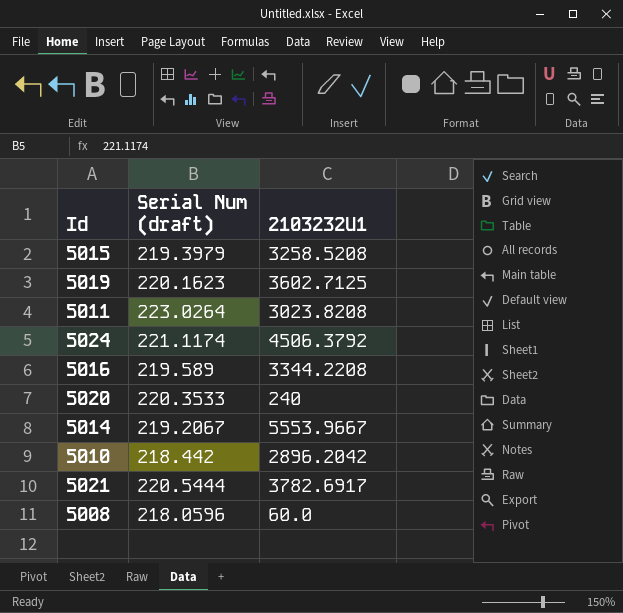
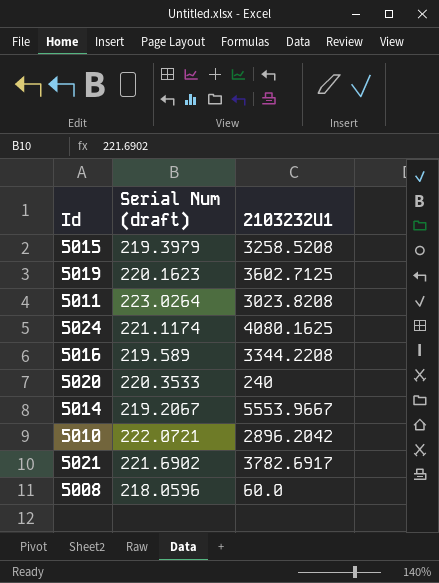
5024 | 2103232U1: 4506.3792 -> 4080.1625
5010 | Serial Num (draft): 218.442 -> 222.0721
5021 | Serial Num (draft): 220.5444 -> 221.6902

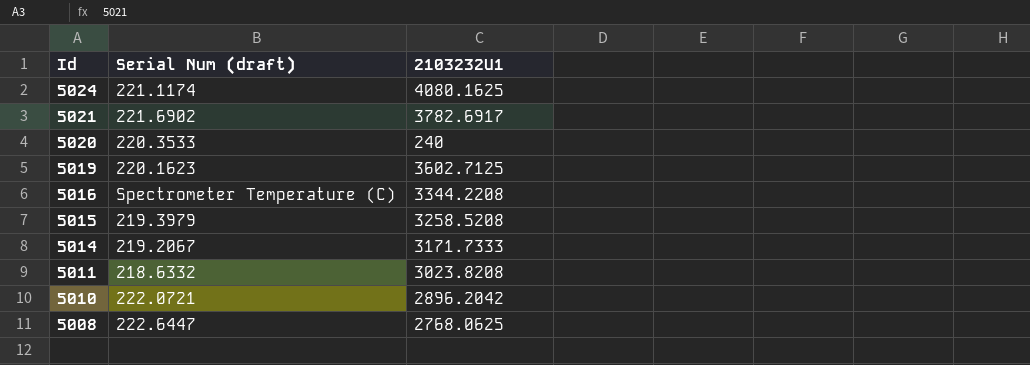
row order: none -> Id descending
5016 | Serial Num (draft): 219.589 -> Spectrometer Temperature (C)
5014 | 2103232U1: 5553.9667 -> 3171.7333
5011 | Serial Num (draft): 223.0264 -> 218.6332
5008 | Serial Num (draft): 218.0596 -> 222.6447
5008 | 2103232U1: 60.0 -> 2768.0625

